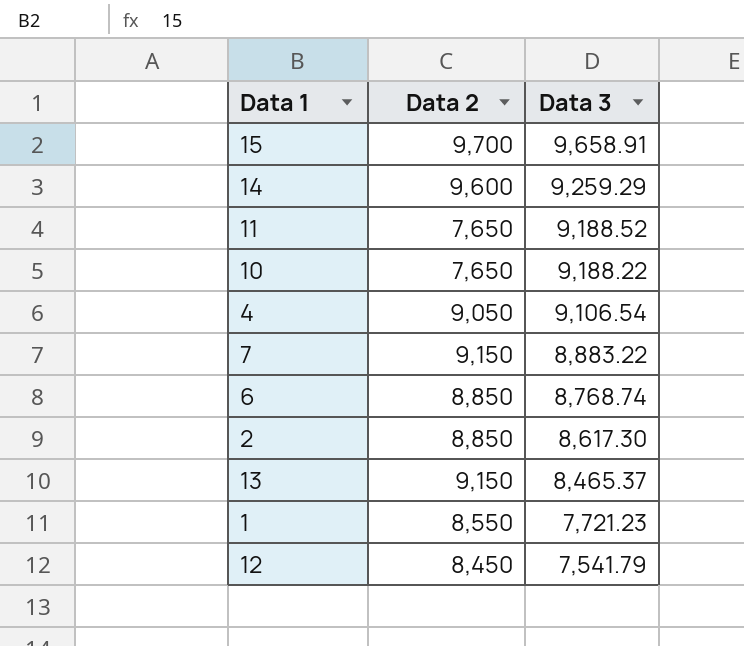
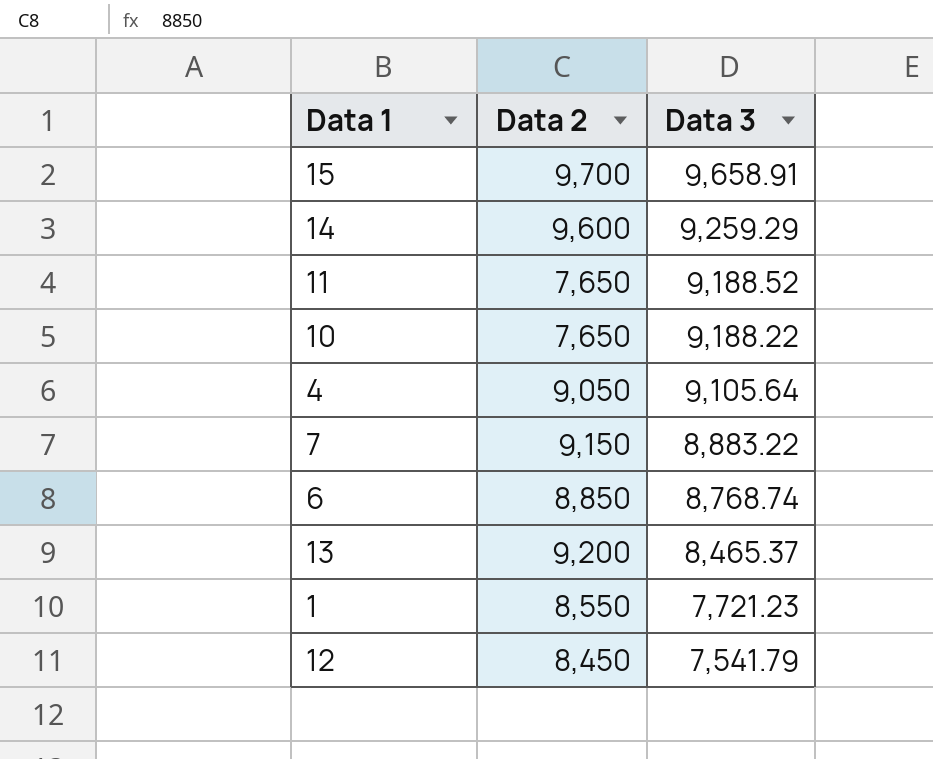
row 2: 8,850 | 8,617.30 -> none
4 | Data 3: 9,106.54 -> 9,105.64
13 | Data 2: 9,150 -> 9,200

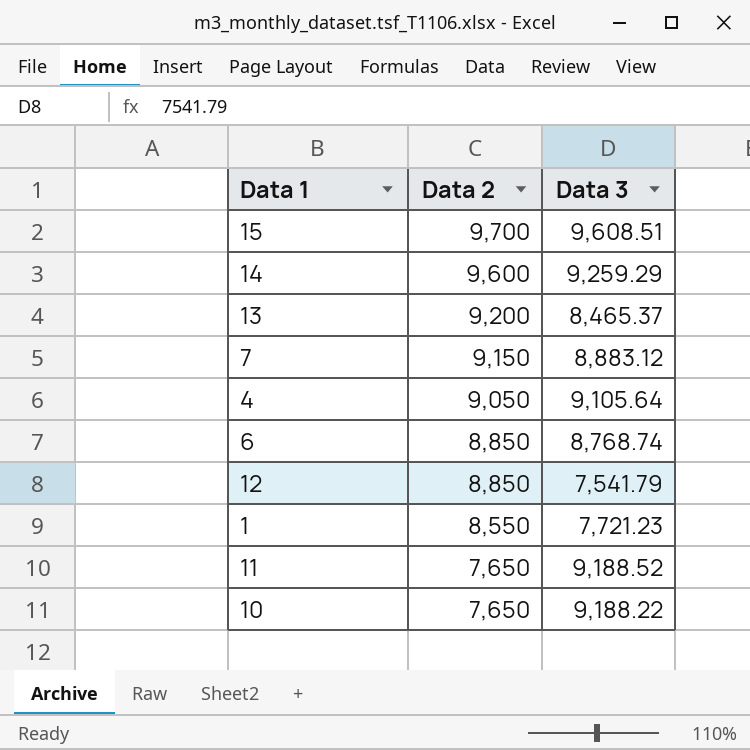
row order: Data 3 descending -> Data 2 descending
15 | Data 3: 9,658.91 -> 9,608.51
7 | Data 3: 8,883.22 -> 8,883.12
12 | Data 2: 8,450 -> 8,850

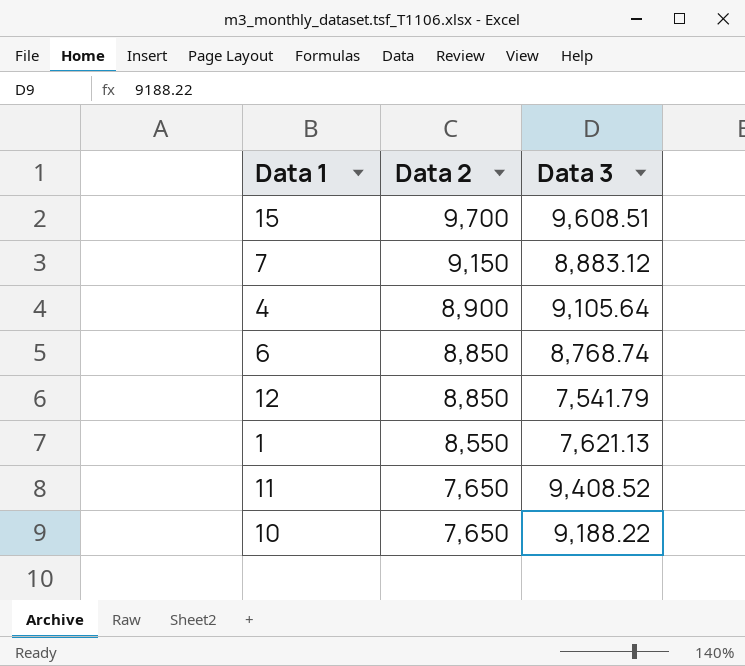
row 14: 9,600 | 9,259.29 -> none
row 13: 9,200 | 8,465.37 -> none
4 | Data 2: 9,050 -> 8,900
1 | Data 3: 7,721.23 -> 7,621.13
11 | Data 3: 9,188.52 -> 9,408.52

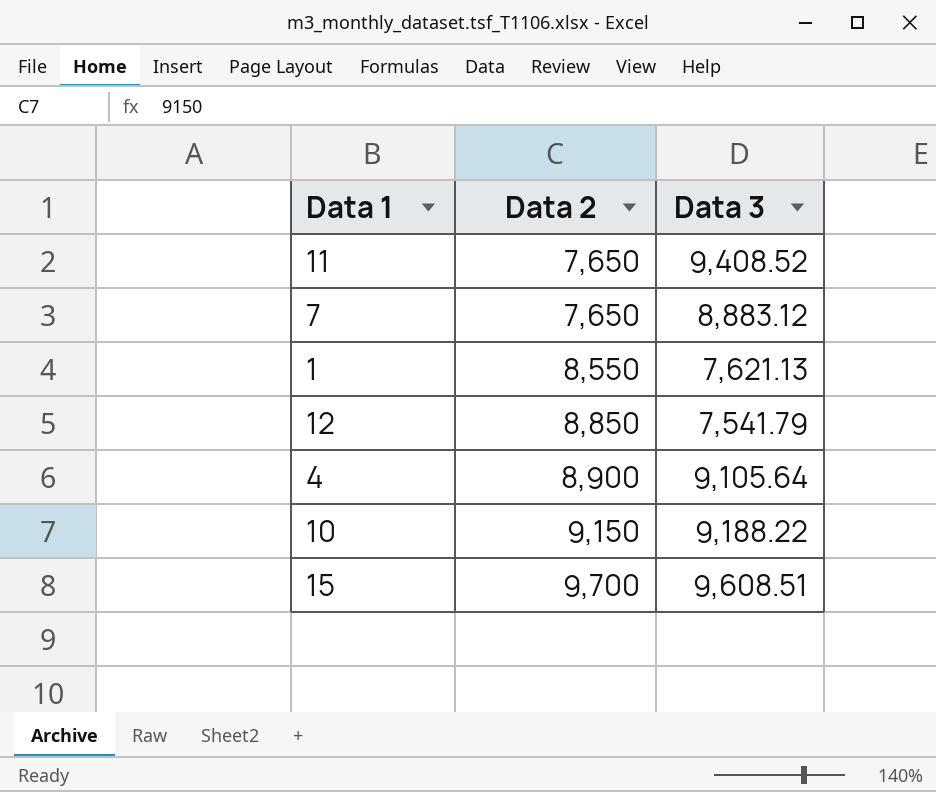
row order: Data 2 descending -> Data 2 ascending
row 6: 8,850 | 8,768.74 -> none
7 | Data 2: 9,150 -> 7,650
10 | Data 2: 7,650 -> 9,150

